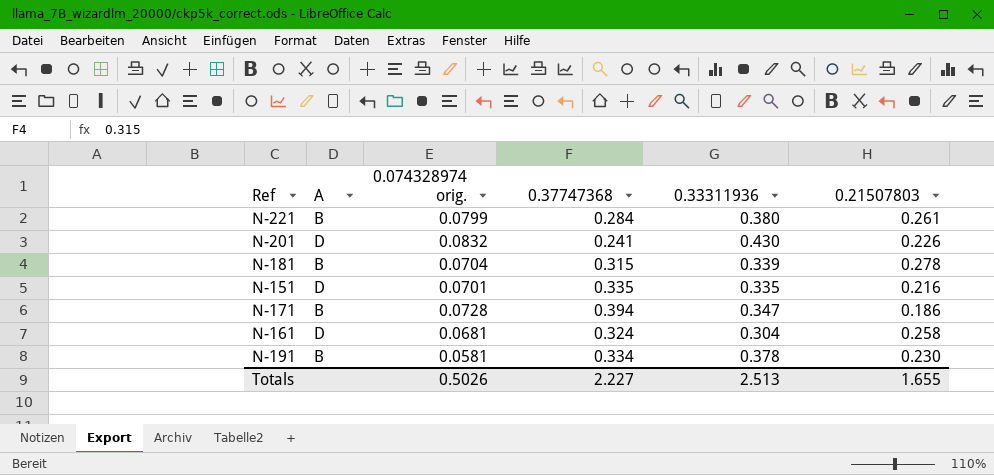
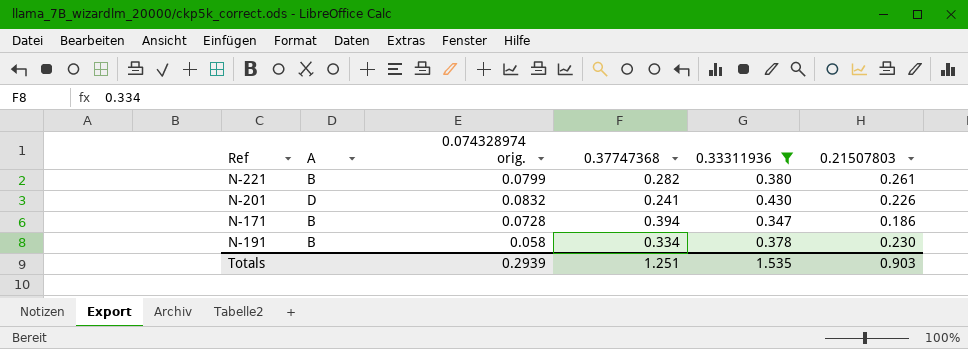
filter: none -> 0.33311936 >= 0.347
N-221 | 0.37747368: 0.284 -> 0.282
N-191 | 0.074328974 orig.: 0.0581 -> 0.058
Totals | 0.074328974 orig.: 0.5026 -> 0.2939
Totals | 0.37747368: 2.227 -> 1.251
Totals | 0.33311936: 2.513 -> 1.535
Totals | 0.21507803: 1.655 -> 0.903

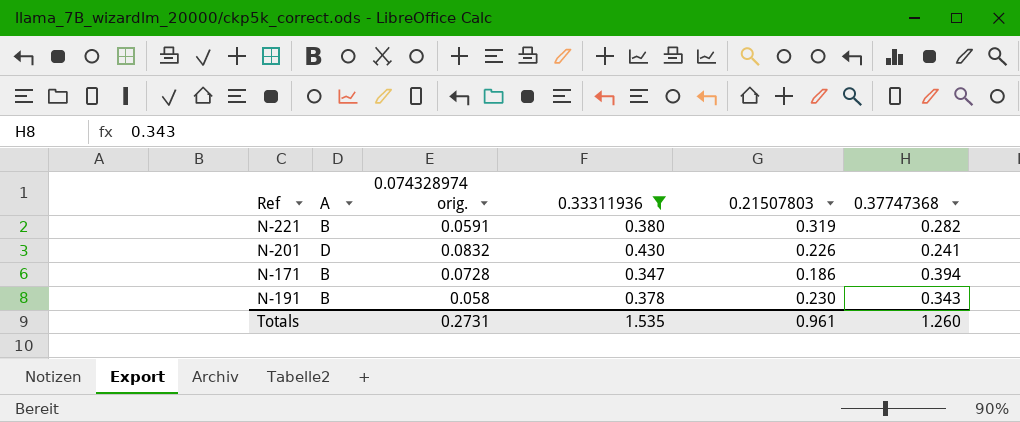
column 0.37747368 | position: 4 -> 6
N-221 | 0.074328974 orig.: 0.0799 -> 0.0591
N-221 | 0.21507803: 0.261 -> 0.319
N-191 | 0.37747368: 0.334 -> 0.343
Totals | 0.074328974 orig.: 0.2939 -> 0.2731
Totals | 0.21507803: 0.903 -> 0.961
Totals | 0.37747368: 1.251 -> 1.260

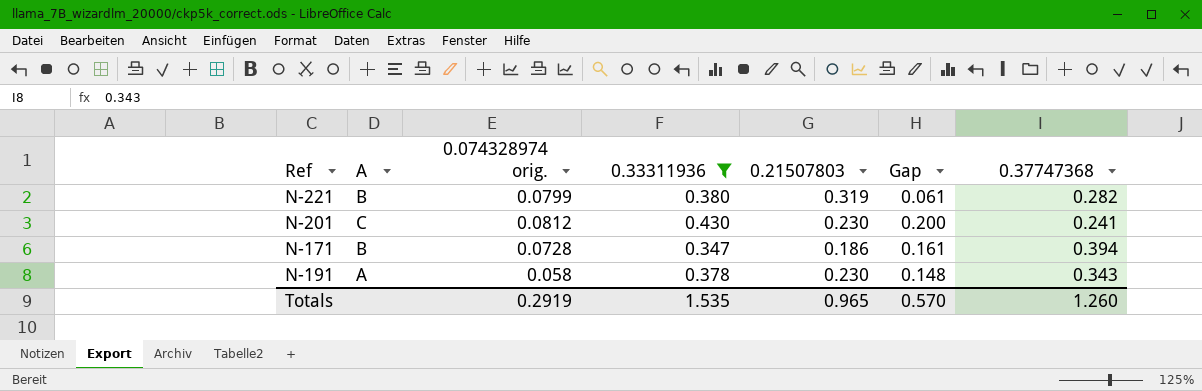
column Gap | formula: none -> [0.33311936] - [0.21507803]
N-221 | 0.074328974 orig.: 0.0591 -> 0.0799
N-201 | A: D -> C
N-201 | 0.074328974 orig.: 0.0832 -> 0.0812
N-201 | 0.21507803: 0.226 -> 0.230
N-191 | A: B -> A
Totals | 0.074328974 orig.: 0.2731 -> 0.2919
Totals | 0.21507803: 0.961 -> 0.965

